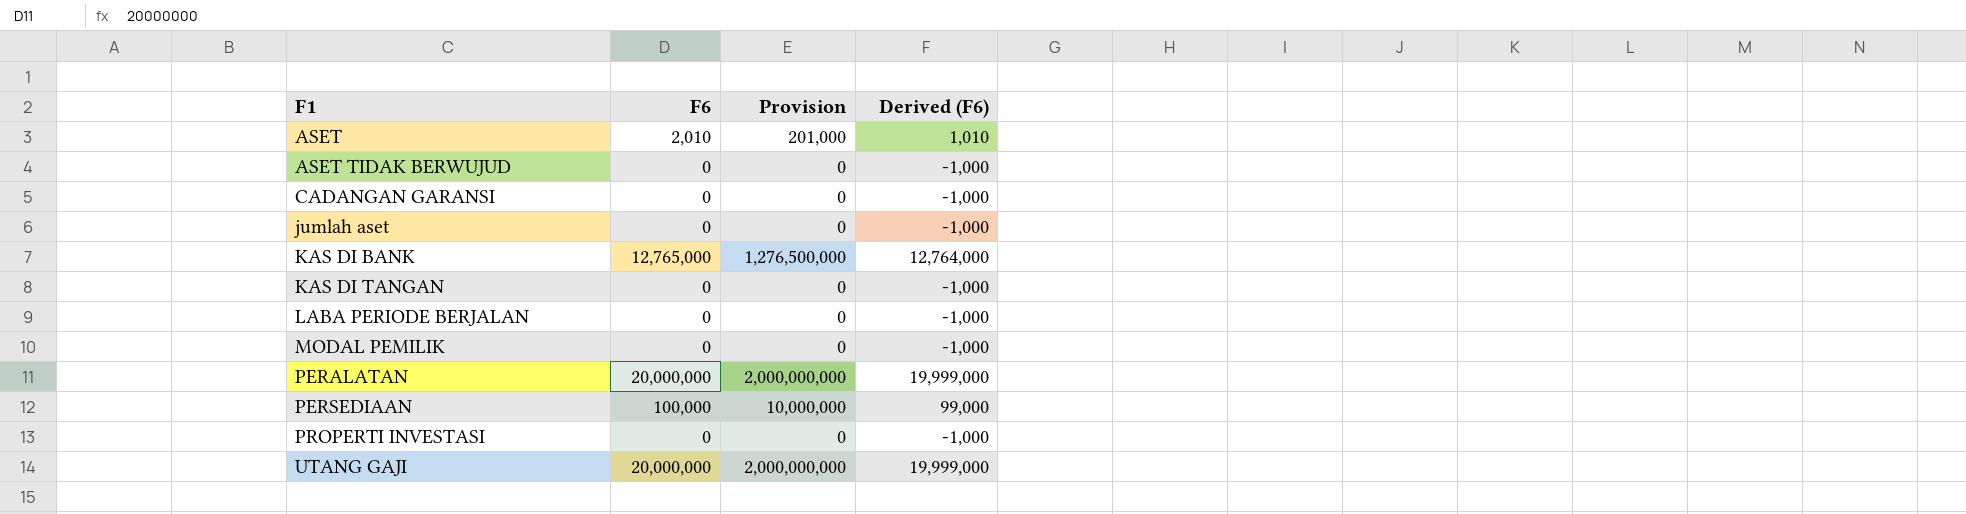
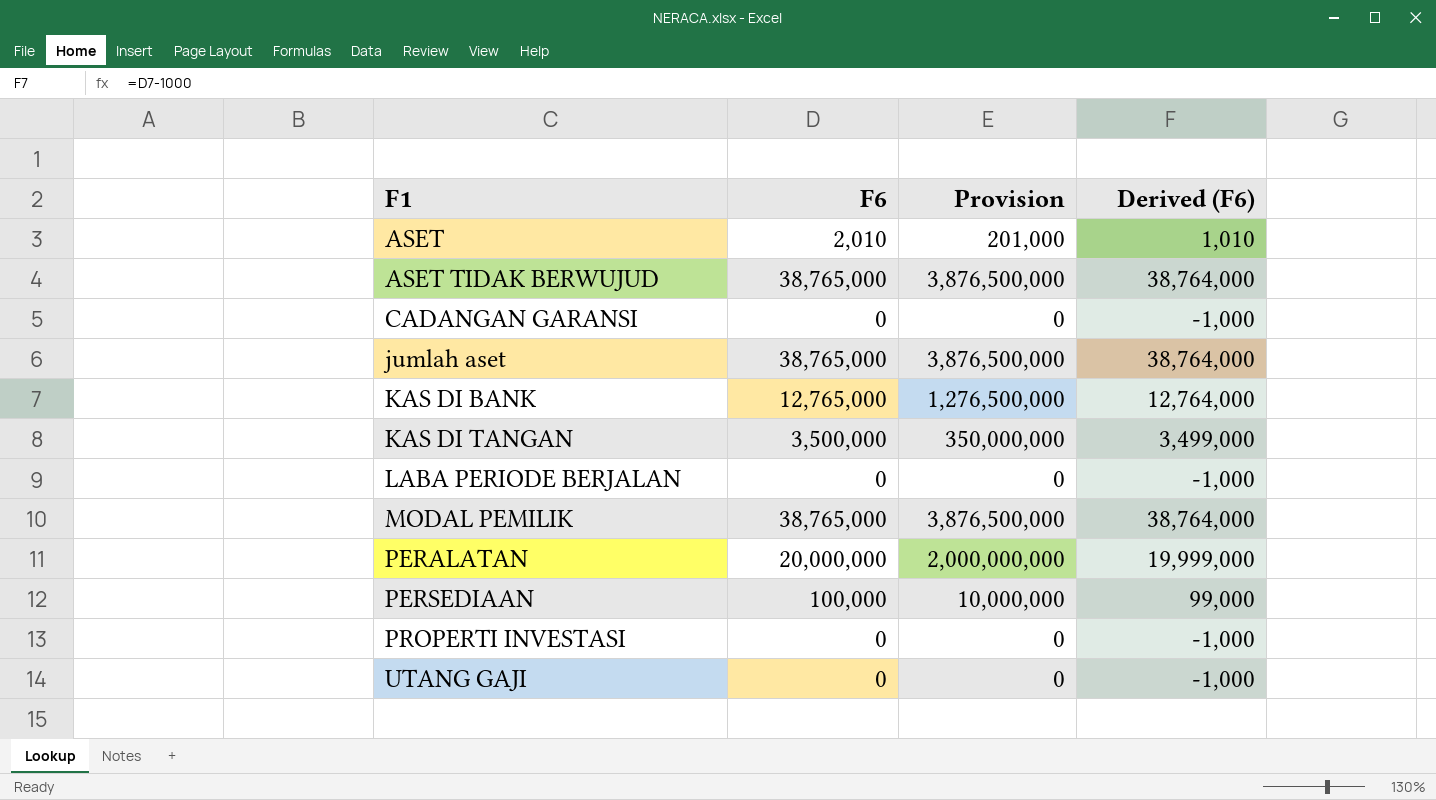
ASET TIDAK BERWUJUD | F6: 0 -> 38,765,000
ASET TIDAK BERWUJUD | Provision: 0 -> 3,876,500,000
ASET TIDAK BERWUJUD | Derived (F6): -1,000 -> 38,764,000
jumlah aset | F6: 0 -> 38,765,000
jumlah aset | Provision: 0 -> 3,876,500,000
jumlah aset | Derived (F6): -1,000 -> 38,764,000
KAS DI TANGAN | F6: 0 -> 3,500,000
KAS DI TANGAN | Provision: 0 -> 350,000,000
KAS DI TANGAN | Derived (F6): -1,000 -> 3,499,000
MODAL PEMILIK | F6: 0 -> 38,765,000
MODAL PEMILIK | Provision: 0 -> 3,876,500,000
MODAL PEMILIK | Derived (F6): -1,000 -> 38,764,000
UTANG GAJI | F6: 20,000,000 -> 0
UTANG GAJI | Provision: 2,000,000,000 -> 0
UTANG GAJI | Derived (F6): 19,999,000 -> -1,000

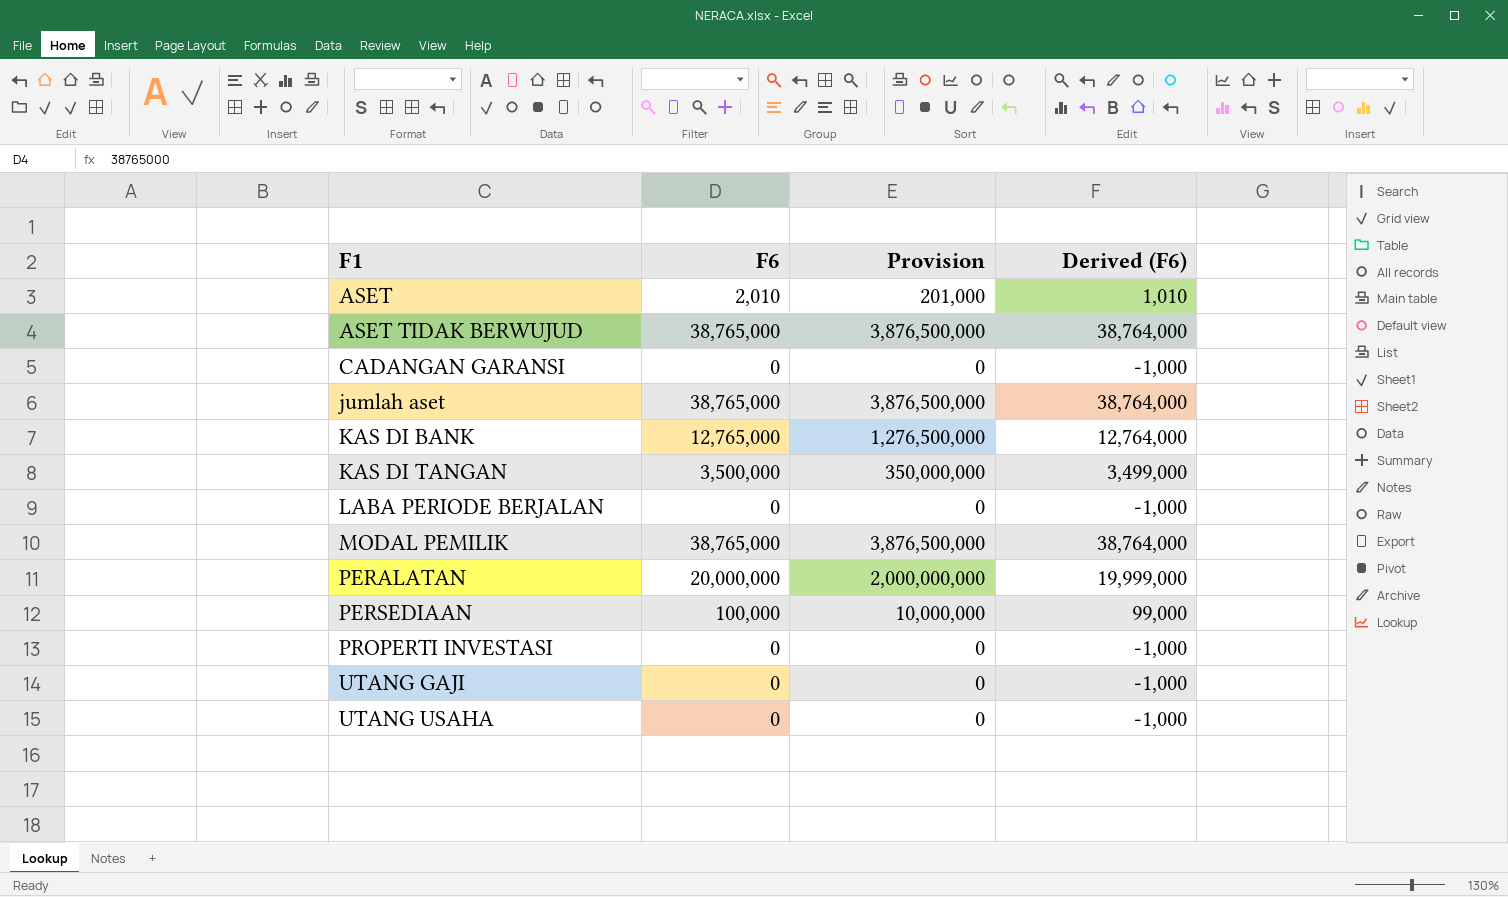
row UTANG USAHA: none -> 0 | 0 | -1,000

